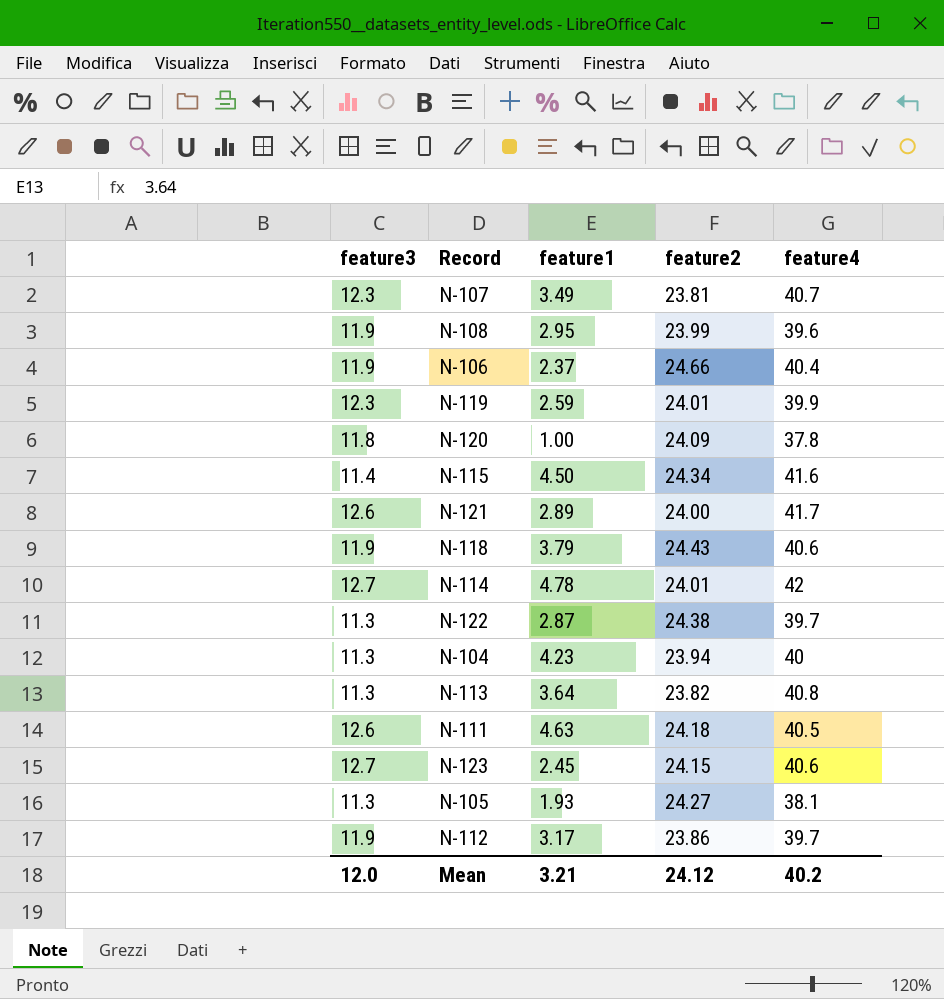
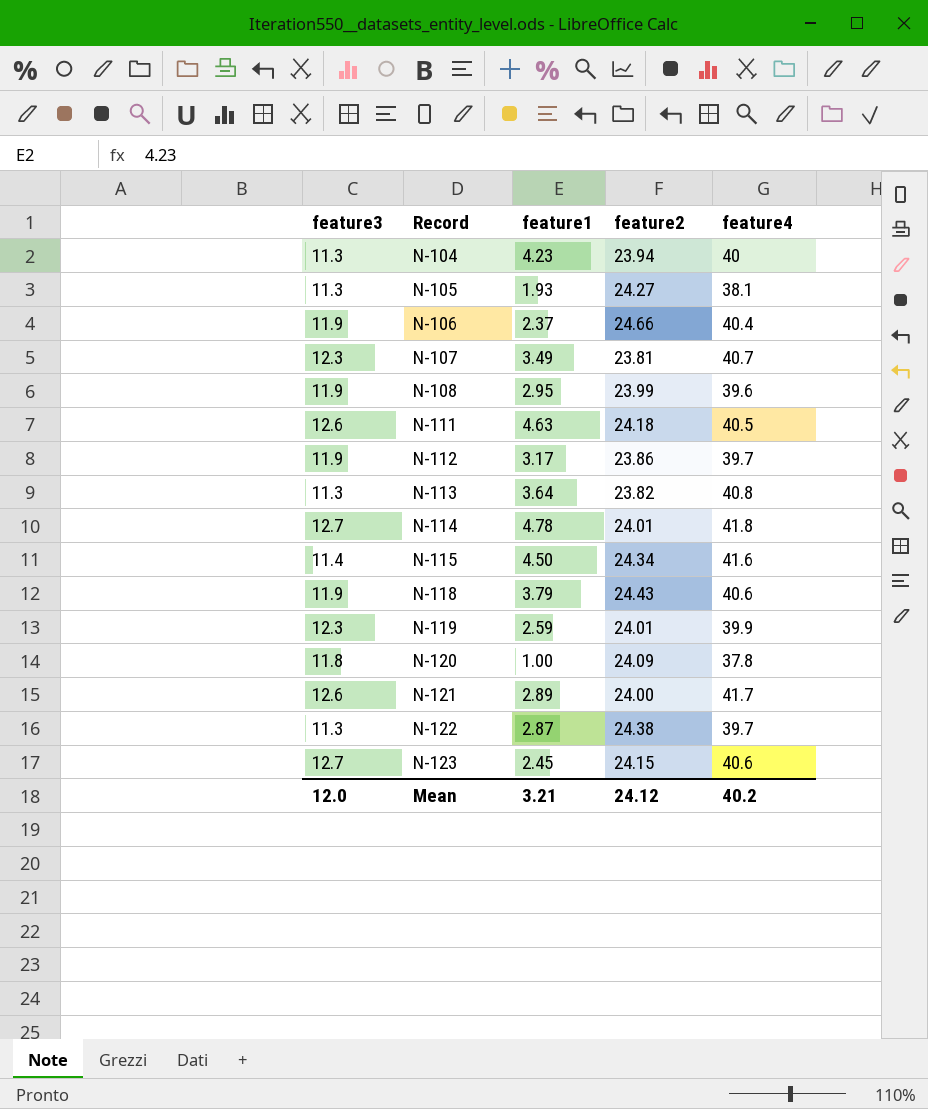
row order: none -> Record ascending
N-114 | feature4: 42 -> 41.8

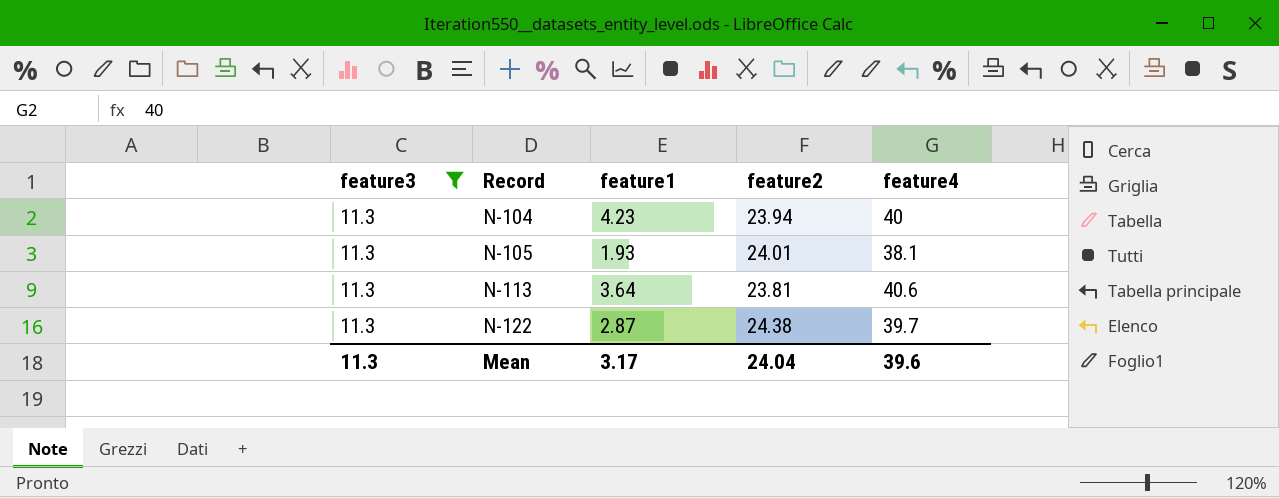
filter: none -> feature3 = 11.3
N-105 | feature2: 24.27 -> 24.01
N-113 | feature2: 23.82 -> 23.81
N-113 | feature4: 40.8 -> 40.6
Mean | feature3: 12.0 -> 11.3
Mean | feature1: 3.21 -> 3.17
Mean | feature2: 24.12 -> 24.04
Mean | feature4: 40.2 -> 39.6

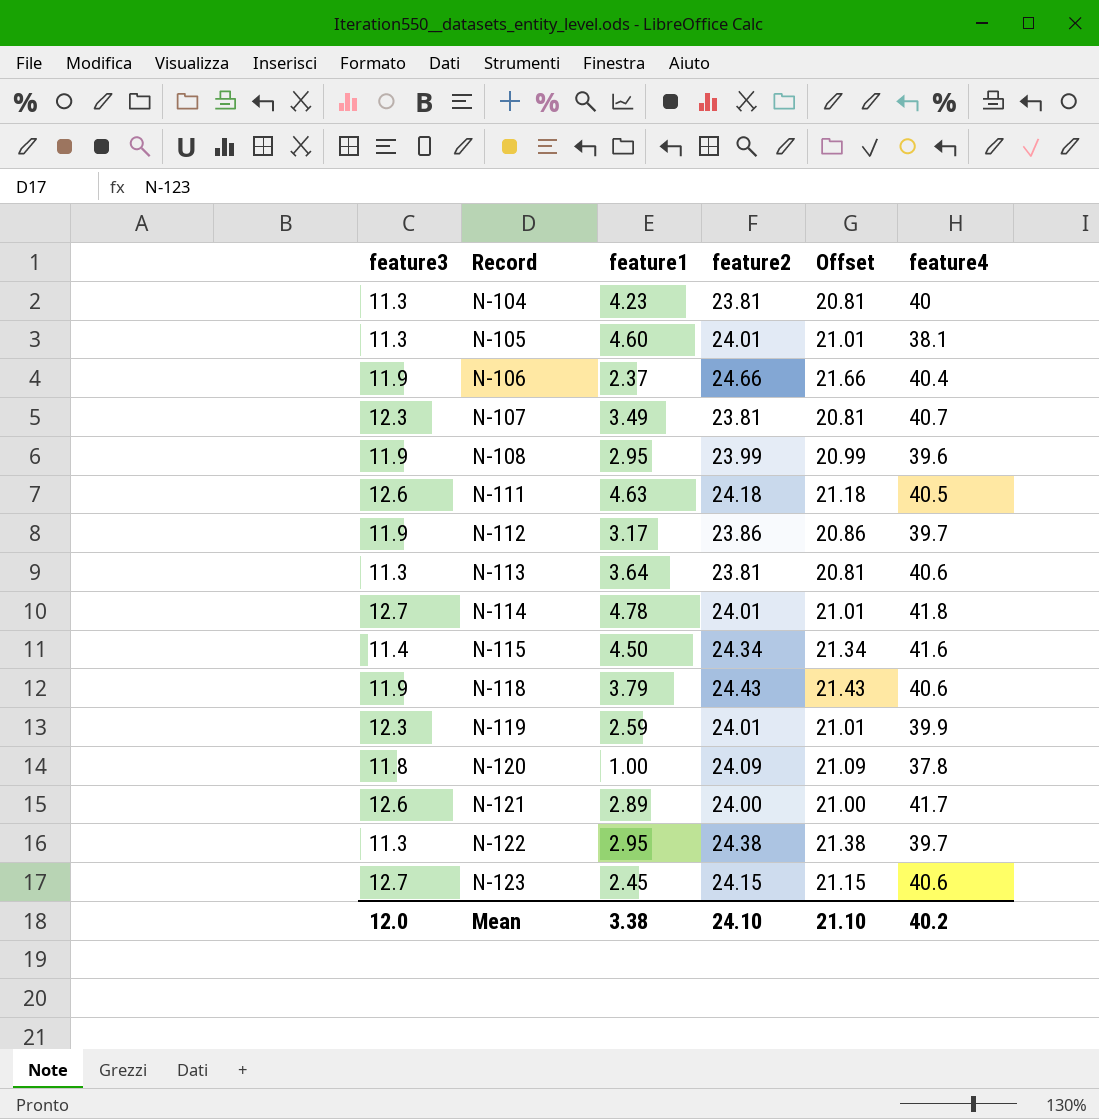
filter: feature3 = 11.3 -> none
column Offset | formula: none -> [feature2] - 3
N-104 | feature2: 23.94 -> 23.81
N-105 | feature1: 1.93 -> 4.60
N-122 | feature1: 2.87 -> 2.95
Mean | feature3: 11.3 -> 12.0
Mean | feature1: 3.17 -> 3.38
Mean | feature2: 24.04 -> 24.10
Mean | feature4: 39.6 -> 40.2

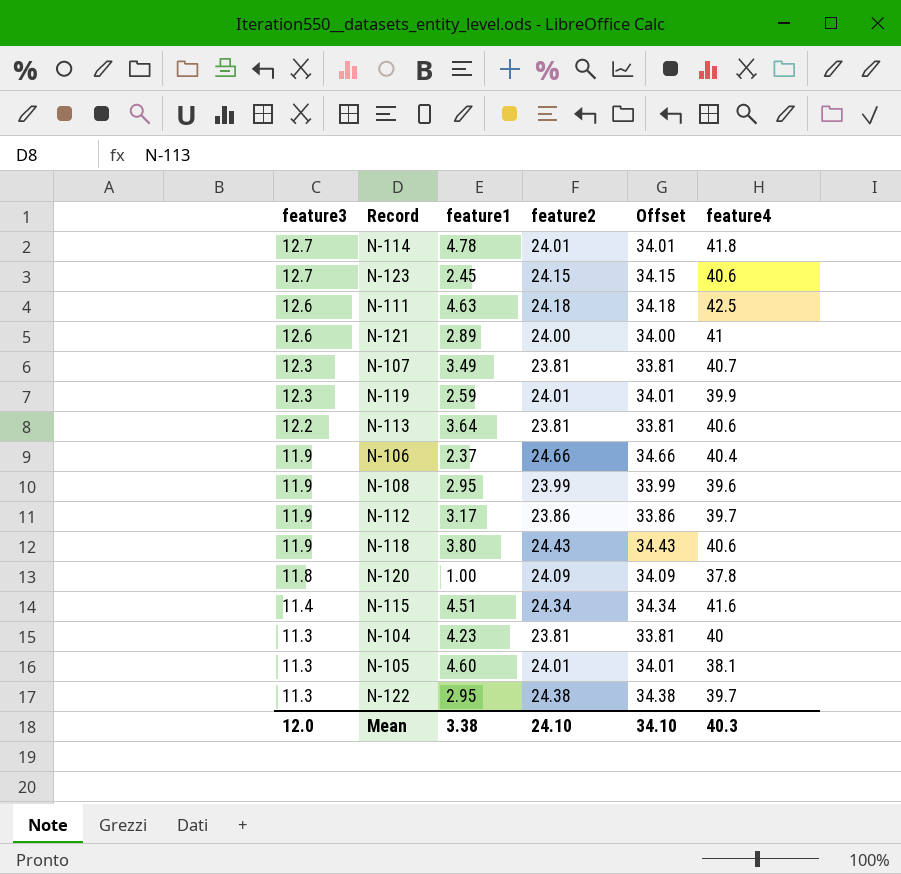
row order: Record ascending -> feature3 descending
column Offset | formula: [feature2] - 3 -> [feature2] + 10
N-111 | feature4: 40.5 -> 42.5
N-121 | feature4: 41.7 -> 41
N-113 | feature3: 11.3 -> 12.2
N-118 | feature1: 3.79 -> 3.80
N-115 | feature1: 4.50 -> 4.51
Mean | Offset: 21.10 -> 34.10
Mean | feature4: 40.2 -> 40.3

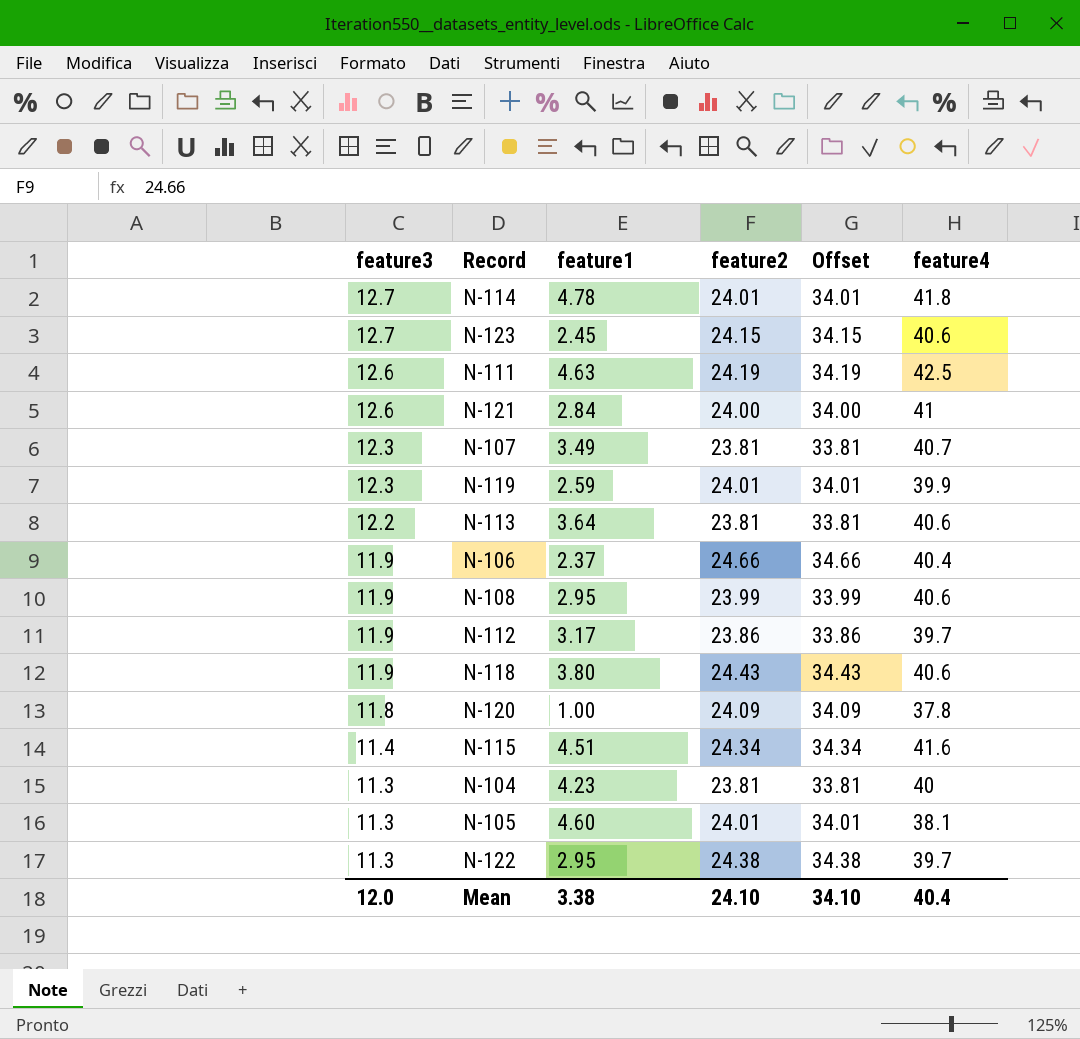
N-111 | feature2: 24.18 -> 24.19
N-111 | Offset: 34.18 -> 34.19
N-121 | feature1: 2.89 -> 2.84
N-108 | feature4: 39.6 -> 40.6
Mean | feature4: 40.3 -> 40.4

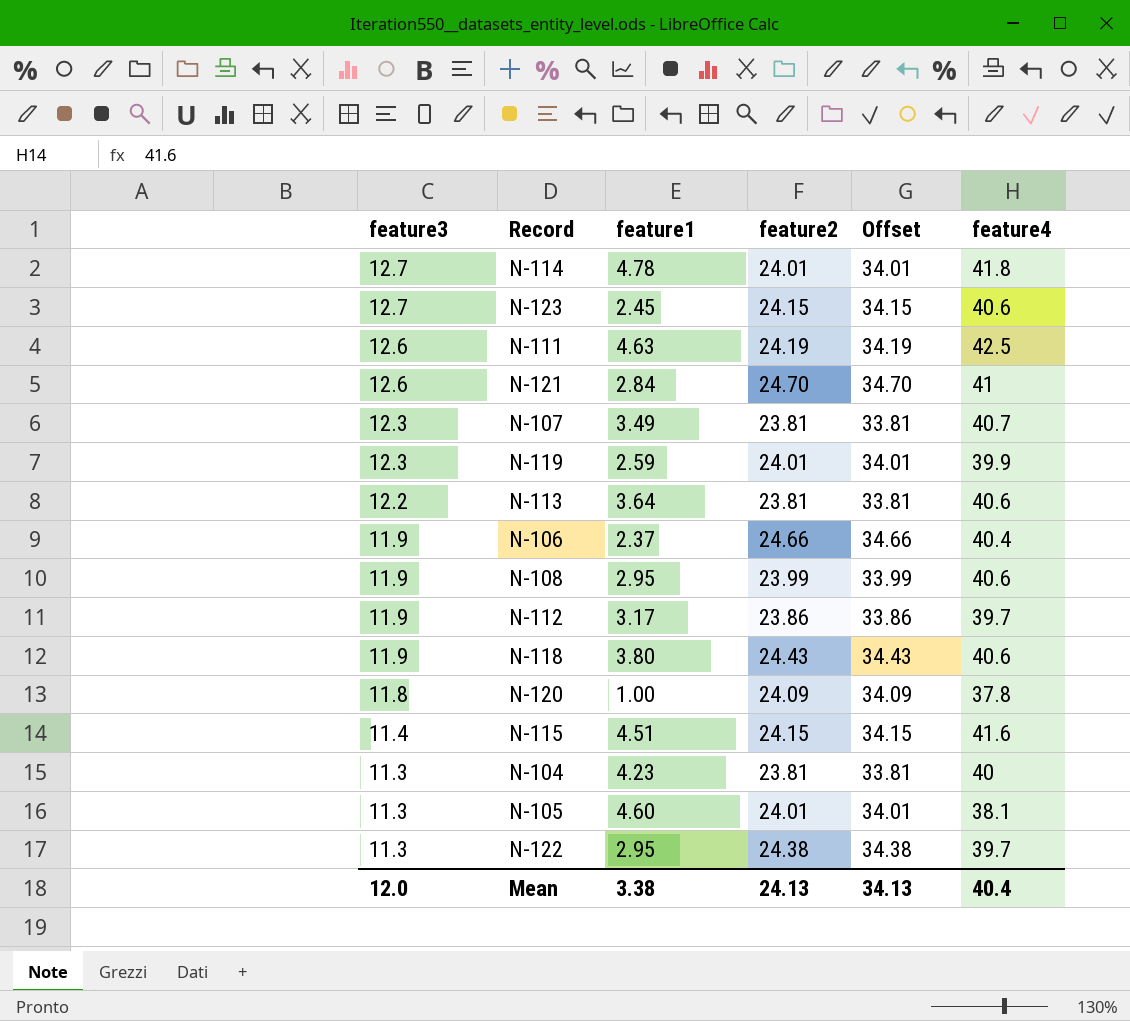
N-121 | feature2: 24.00 -> 24.70
N-121 | Offset: 34.00 -> 34.70
N-115 | feature2: 24.34 -> 24.15
N-115 | Offset: 34.34 -> 34.15
Mean | feature2: 24.10 -> 24.13
Mean | Offset: 34.10 -> 34.13

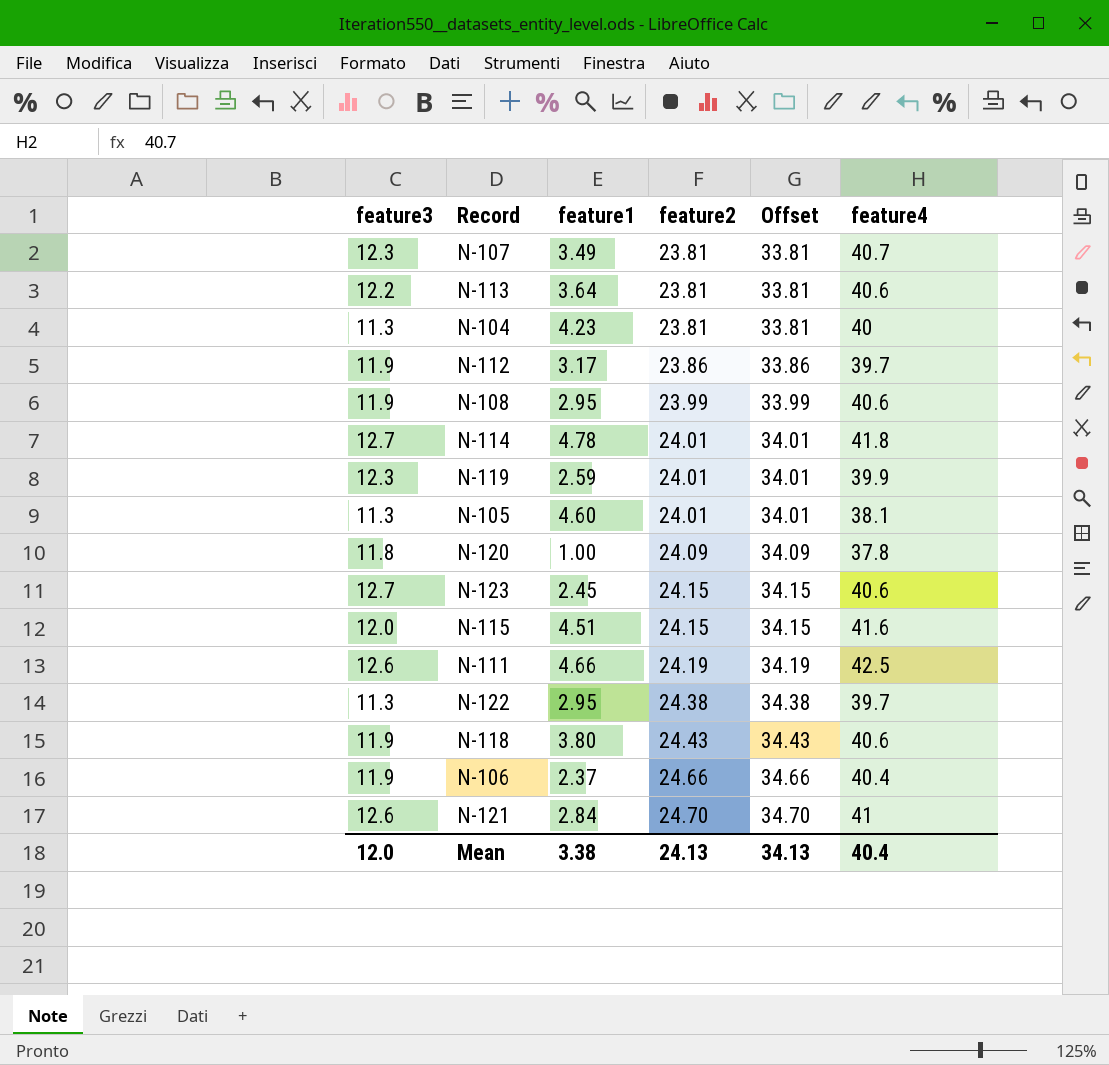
row order: feature3 descending -> feature2 ascending
N-115 | feature3: 11.4 -> 12.0
N-111 | feature1: 4.63 -> 4.66

